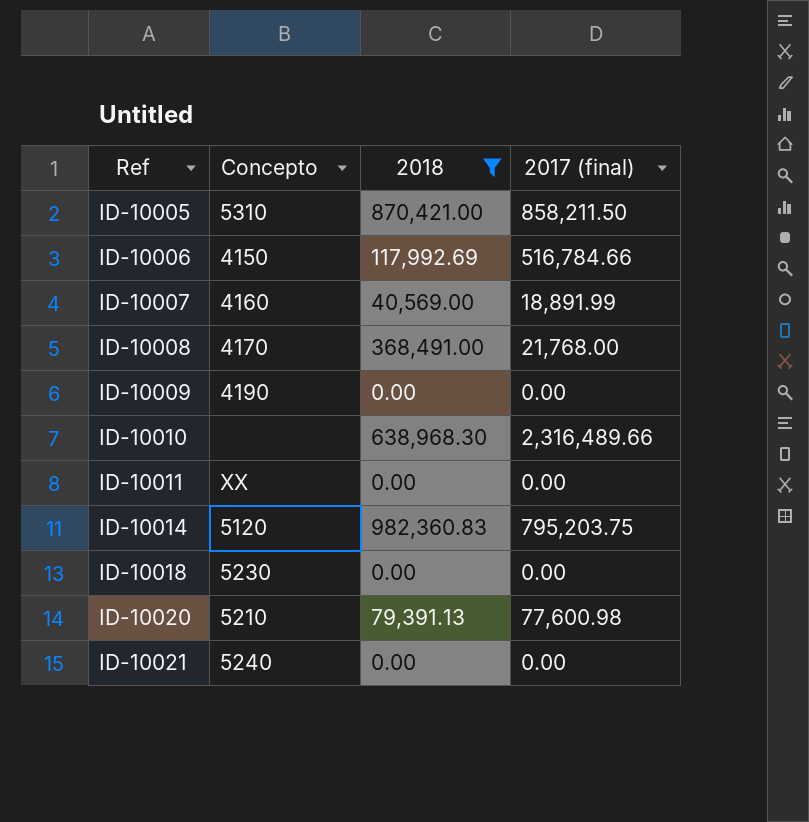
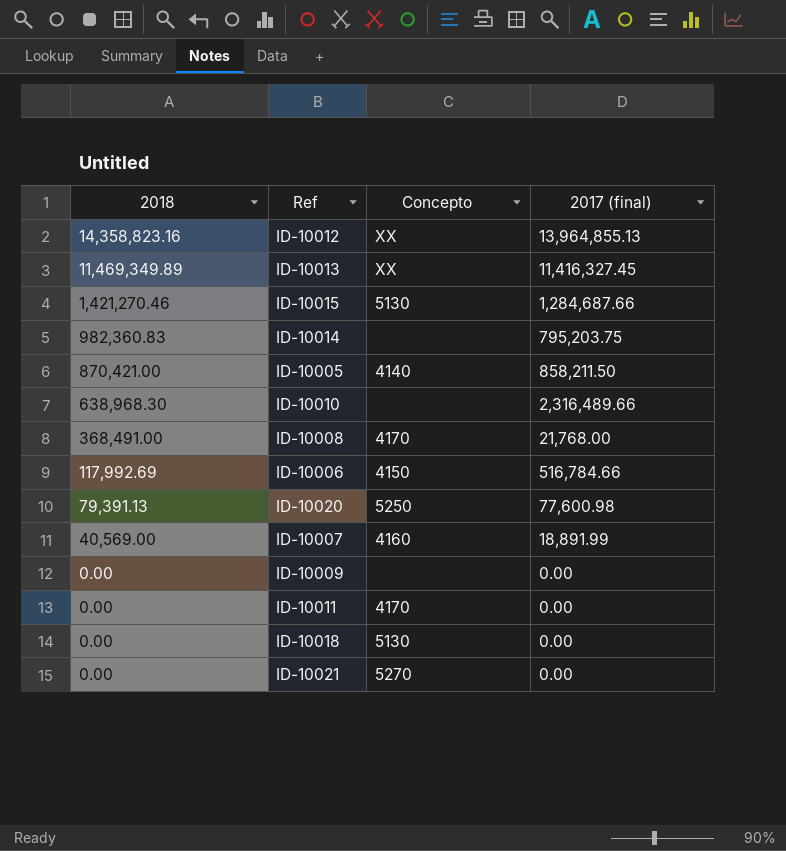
filter: 2018 <= 982,360.83 -> none
row order: Ref ascending -> 2018 descending
column 2018 | position: 3 -> 1
ID-10014 | Concepto: 5120 -> none
ID-10005 | Concepto: 5310 -> 4140
ID-10020 | Concepto: 5210 -> 5250
ID-10009 | Concepto: 4190 -> none
ID-10011 | Concepto: XX -> 4170
ID-10018 | Concepto: 5230 -> 5130
ID-10021 | Concepto: 5240 -> 5270

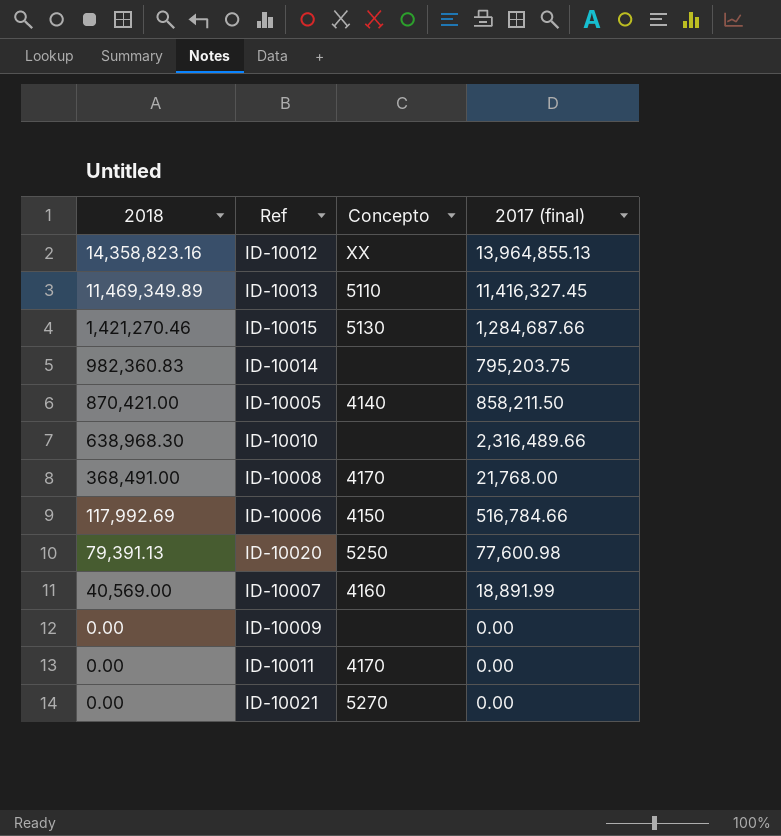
row ID-10018: 0.00 | 5130 | 0.00 -> none
ID-10013 | Concepto: XX -> 5110

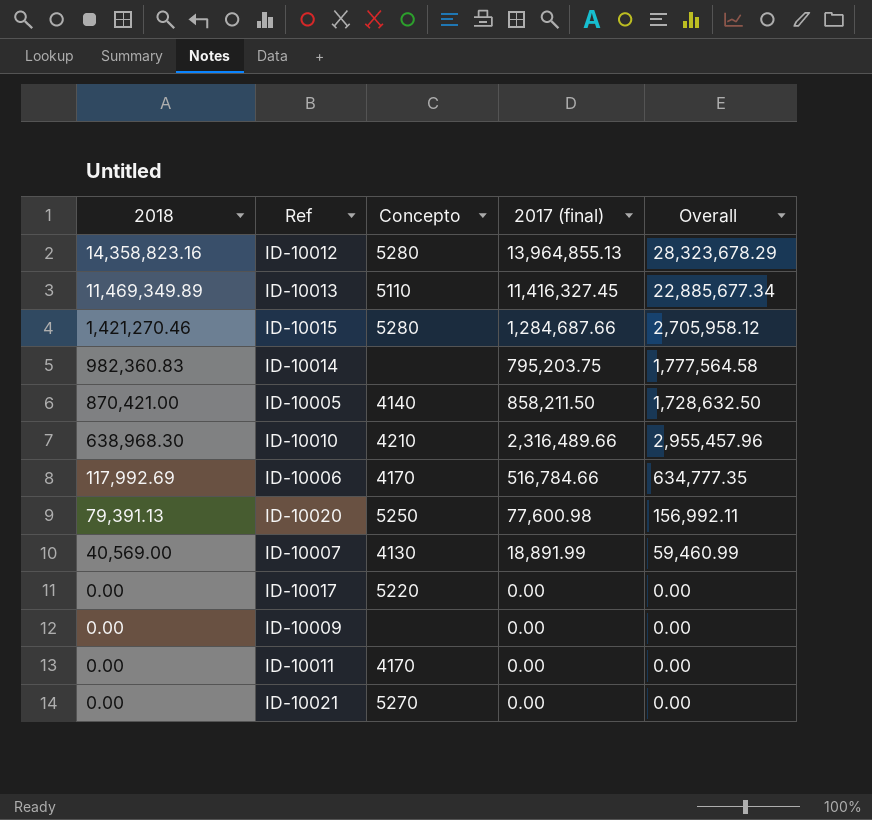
column Overall | formula: none -> [2018] + [2017 (final)]
row ID-10008: 368,491.00 | 4170 | 21,768.00 -> none
ID-10012 | Concepto: XX -> 5280
ID-10015 | Concepto: 5130 -> 5280
ID-10010 | Concepto: none -> 4210
ID-10006 | Concepto: 4150 -> 4170
ID-10007 | Concepto: 4160 -> 4130
row ID-10017: none -> 0.00 | 5220 | 0.00 | 0.00

